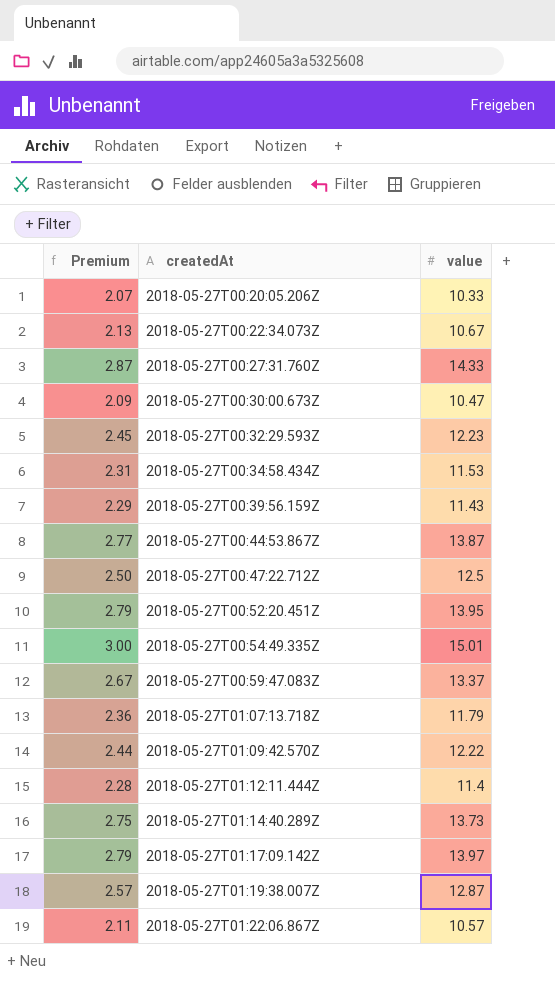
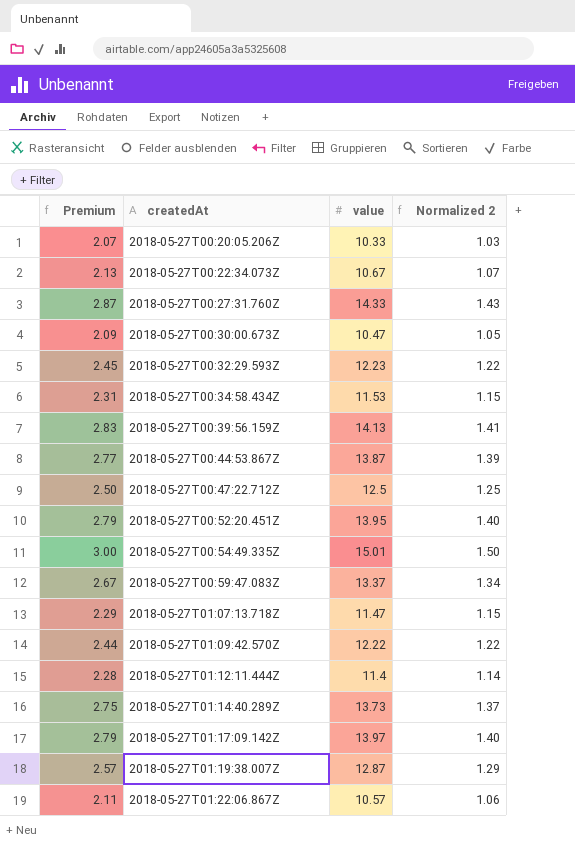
column Normalized 2 | formula: none -> [value] * 0.1
2018-05-27T00:39:56.159Z | Premium: 2.29 -> 2.83
2018-05-27T00:39:56.159Z | value: 11.43 -> 14.13
2018-05-27T01:07:13.718Z | Premium: 2.36 -> 2.29
2018-05-27T01:07:13.718Z | value: 11.79 -> 11.47

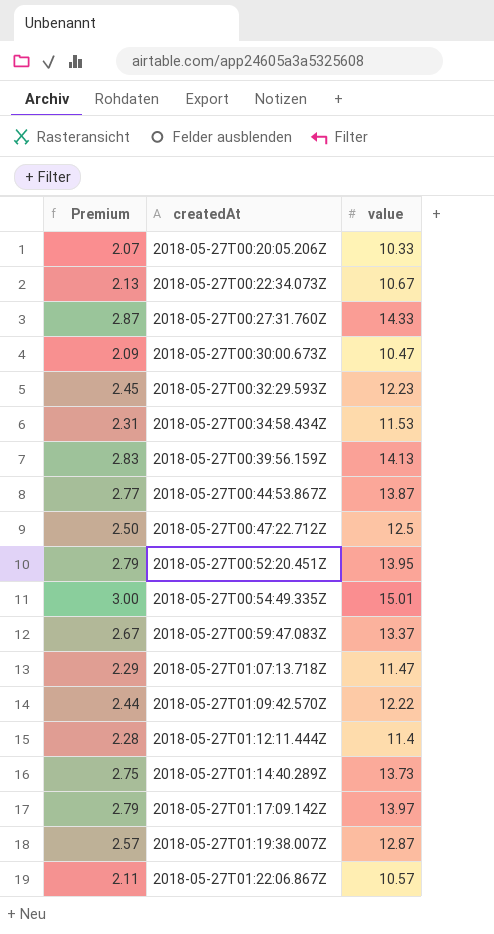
column Normalized 2 | formula: [value] * 0.1 -> none

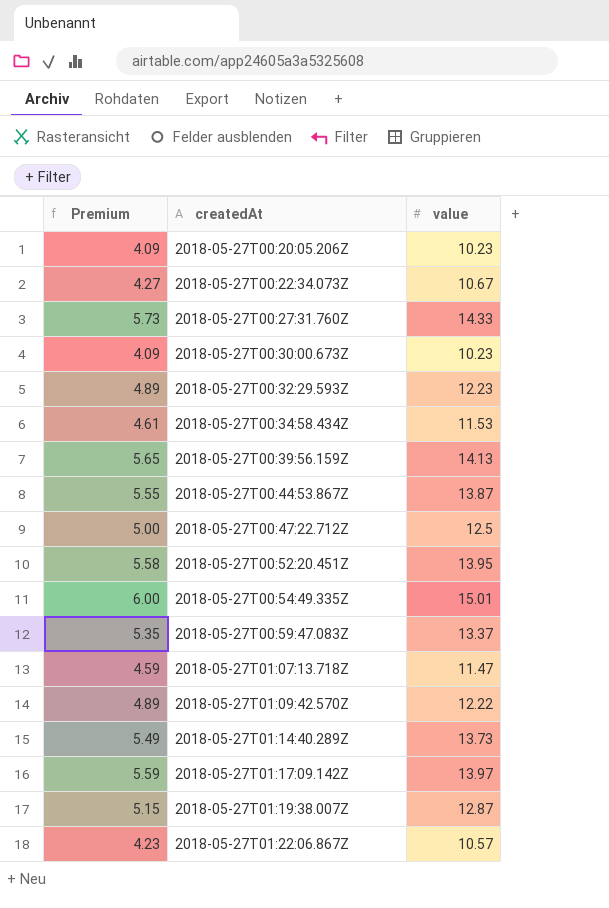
column Premium | formula: [value] * 0.2 -> [value] * 0.4
row 2018-05-27T01:12:11.444Z: 2.28 | 11.4 -> none
2018-05-27T00:20:05.206Z | value: 10.33 -> 10.23
2018-05-27T00:30:00.673Z | value: 10.47 -> 10.23

